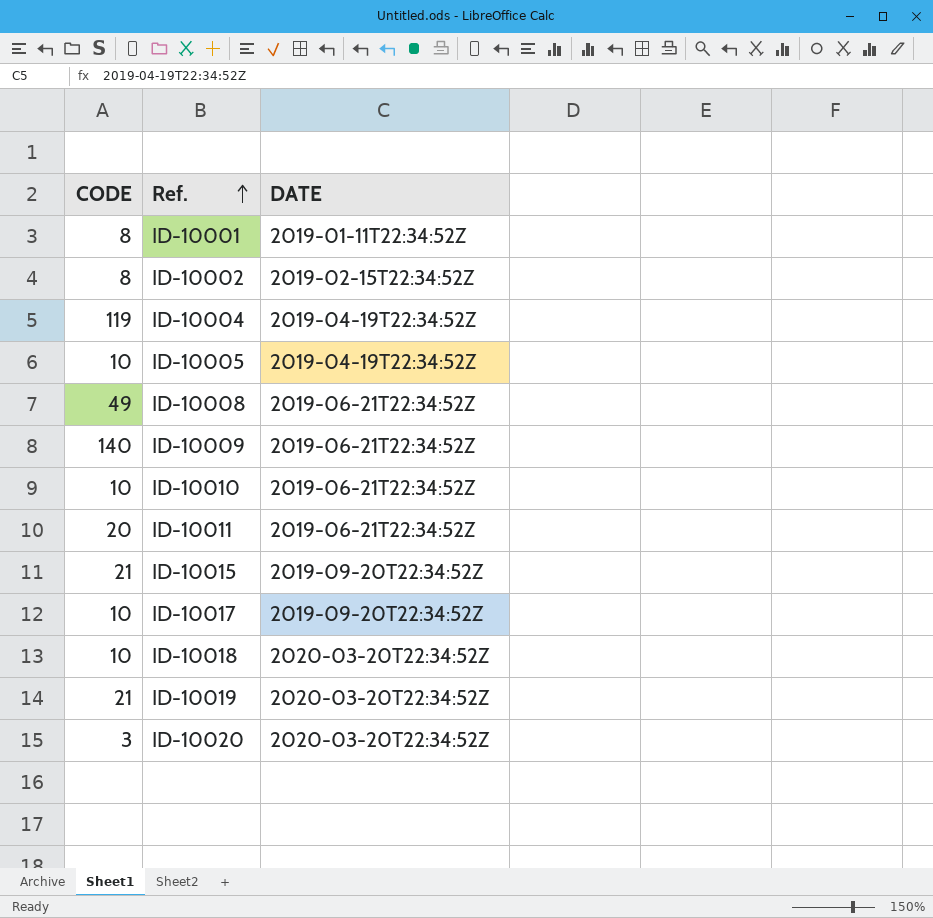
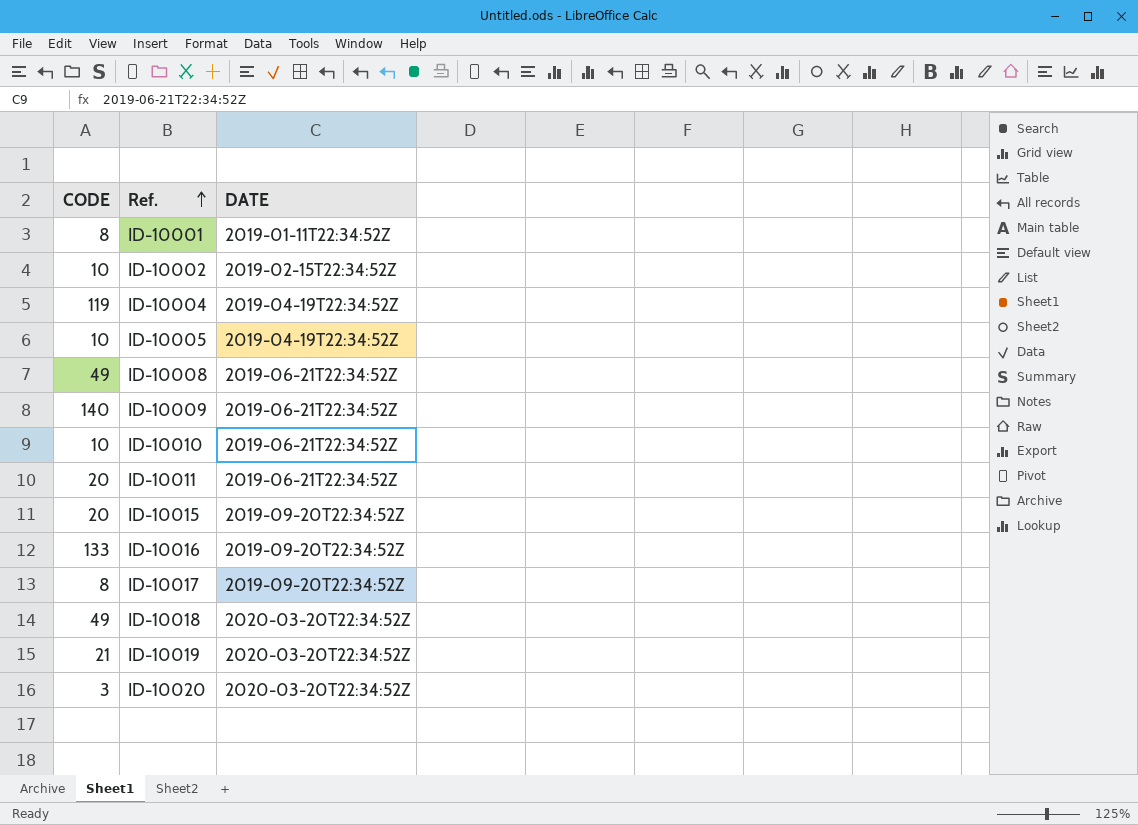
ID-10002 | CODE: 8 -> 10
ID-10015 | CODE: 21 -> 20
row ID-10016: none -> 133 | 2019-09-20T22:34:52Z
ID-10017 | CODE: 10 -> 8
ID-10018 | CODE: 10 -> 49

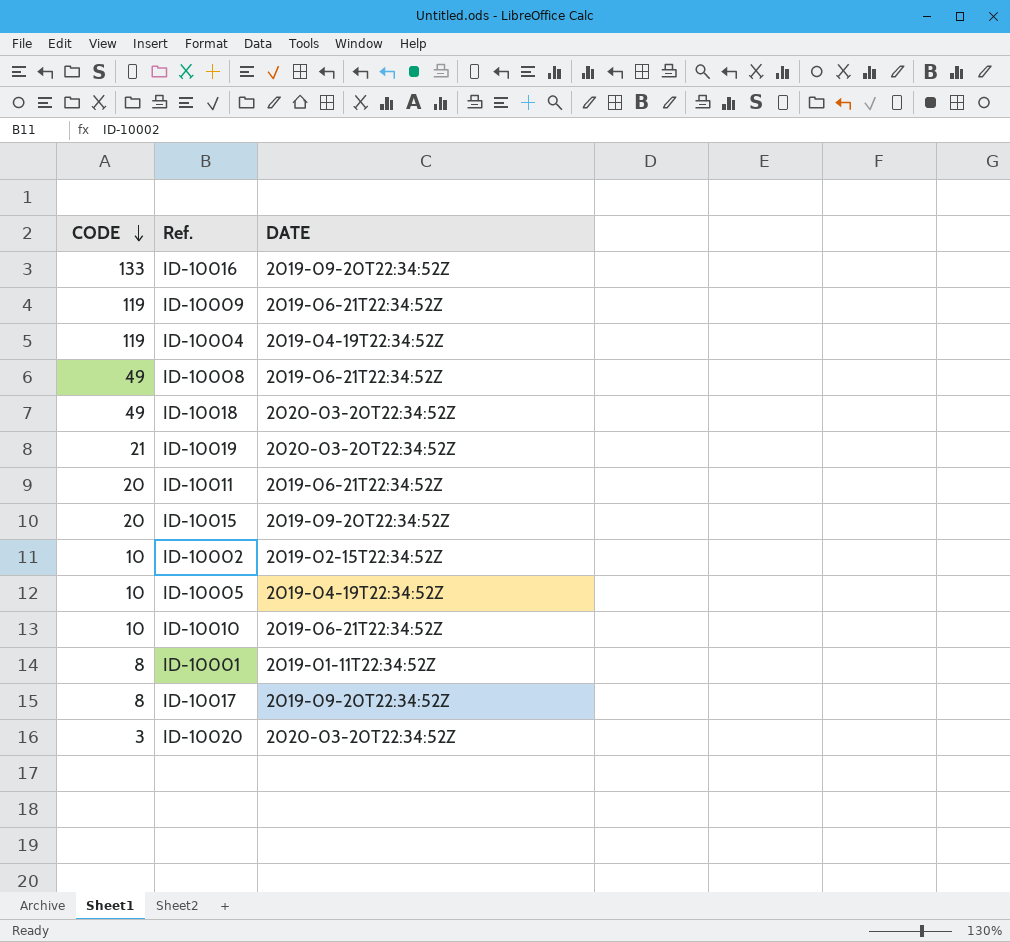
row order: Ref. ascending -> CODE descending
ID-10009 | CODE: 140 -> 119

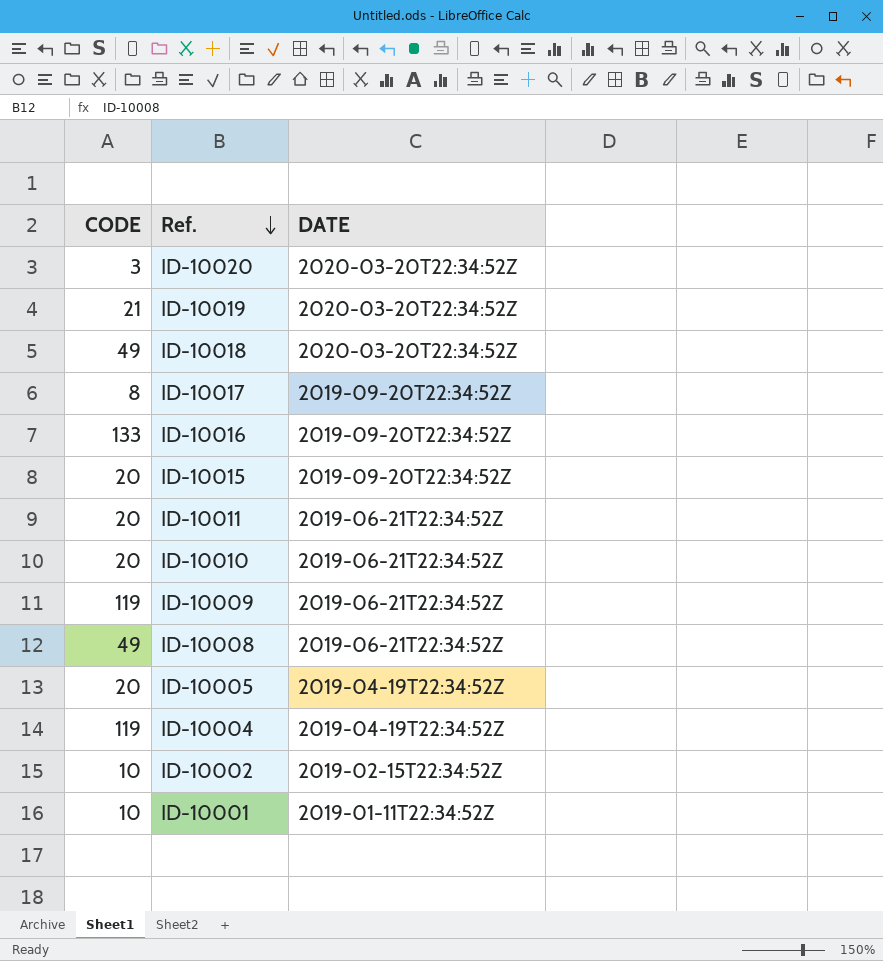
row order: CODE descending -> Ref. descending
ID-10010 | CODE: 10 -> 20
ID-10005 | CODE: 10 -> 20
ID-10001 | CODE: 8 -> 10

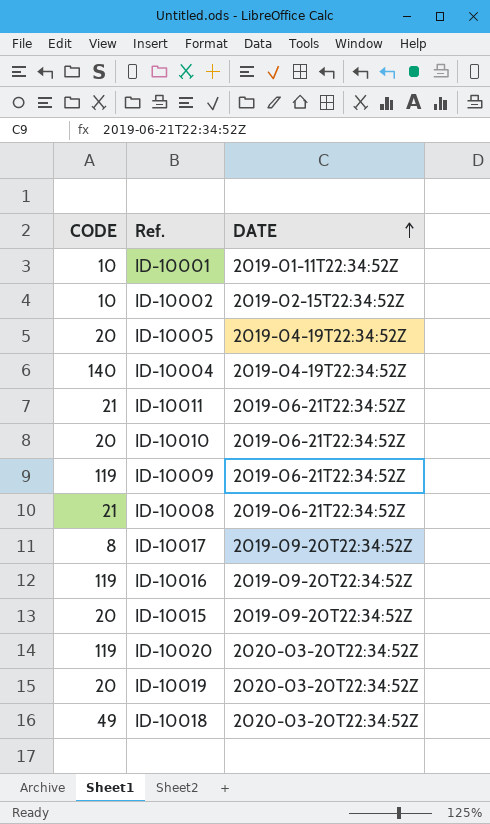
row order: Ref. descending -> DATE ascending
ID-10004 | CODE: 119 -> 140
ID-10011 | CODE: 20 -> 21
ID-10008 | CODE: 49 -> 21
ID-10016 | CODE: 133 -> 119
ID-10020 | CODE: 3 -> 119
ID-10019 | CODE: 21 -> 20

